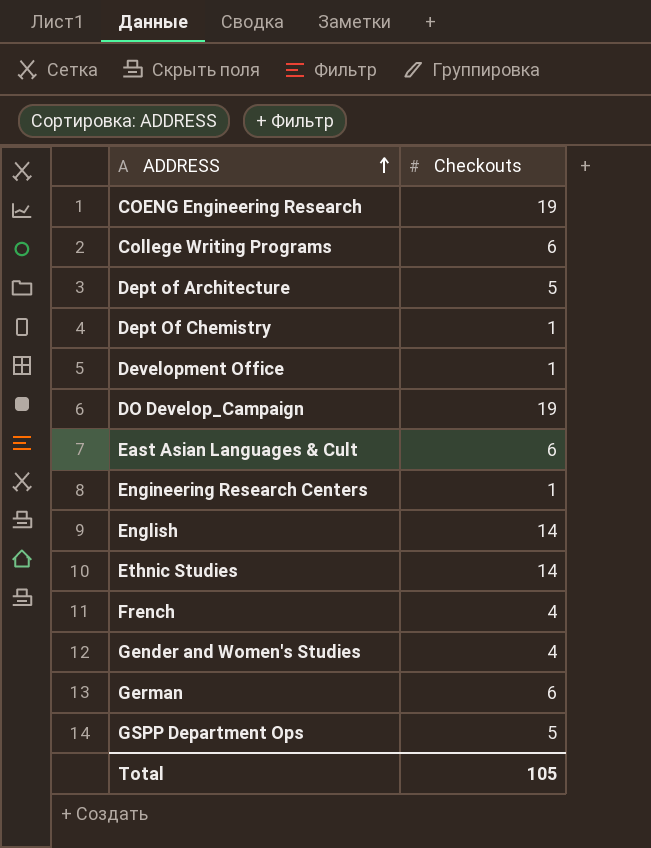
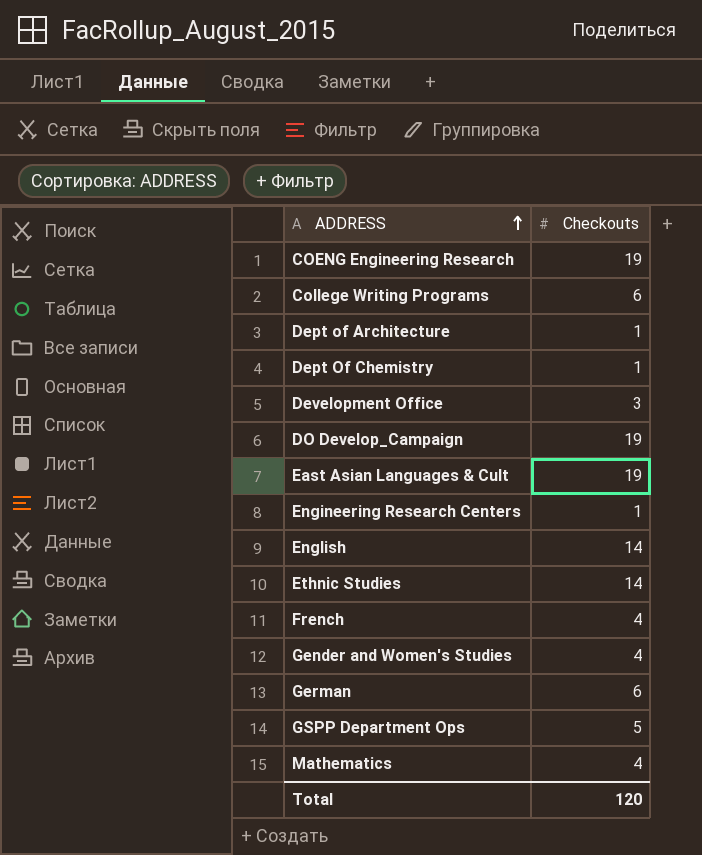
Dept of Architecture | Checkouts: 5 -> 1
Development Office | Checkouts: 1 -> 3
East Asian Languages & Cult | Checkouts: 6 -> 19
row Mathematics: none -> 4
Total | Checkouts: 105 -> 120

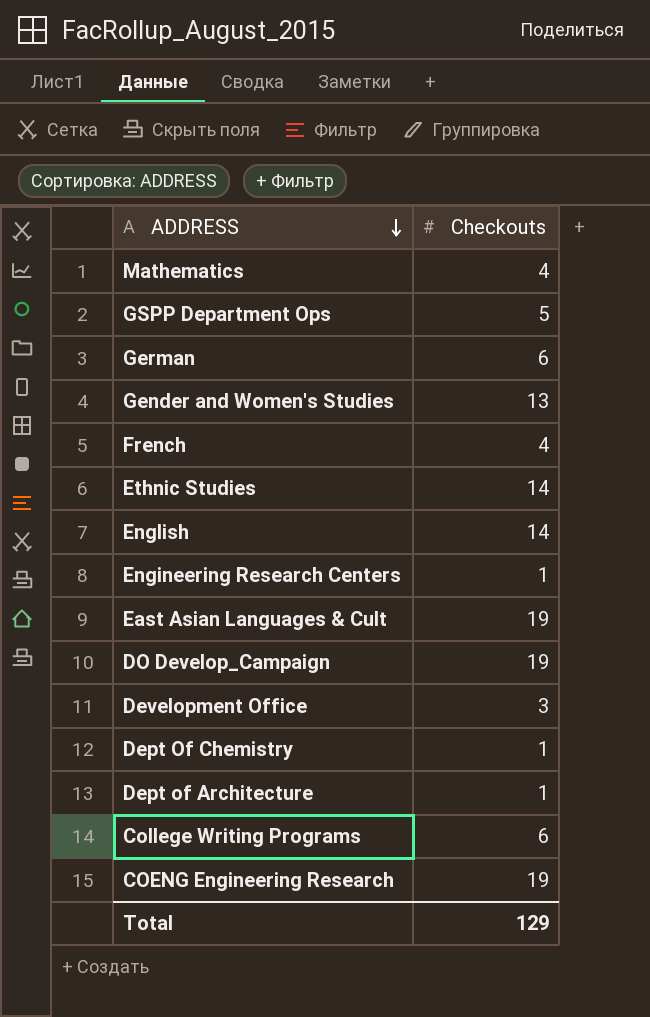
row order: ADDRESS ascending -> ADDRESS descending
Gender and Women's Studies | Checkouts: 4 -> 13
Total | Checkouts: 120 -> 129

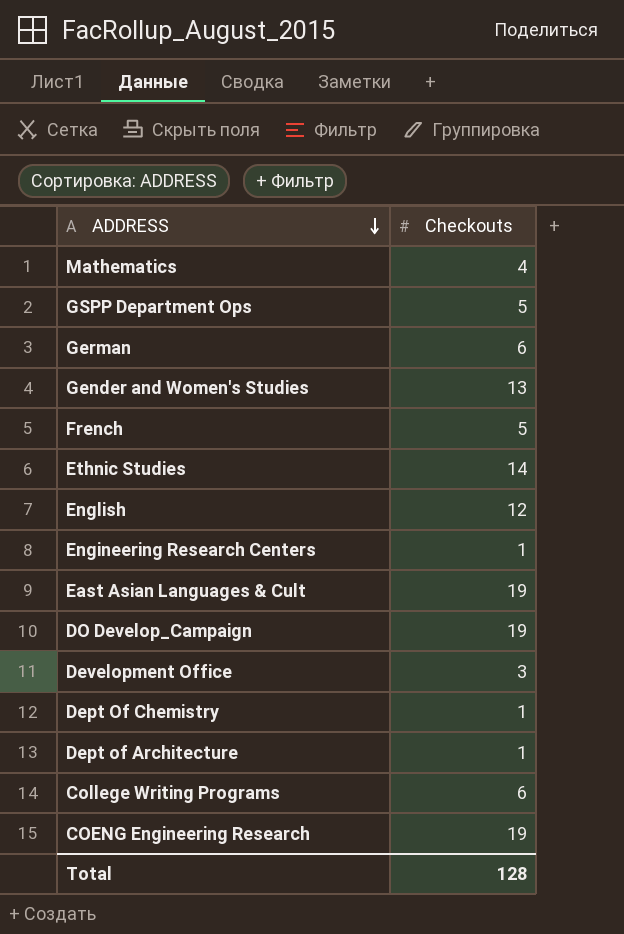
French | Checkouts: 4 -> 5
English | Checkouts: 14 -> 12
Total | Checkouts: 129 -> 128

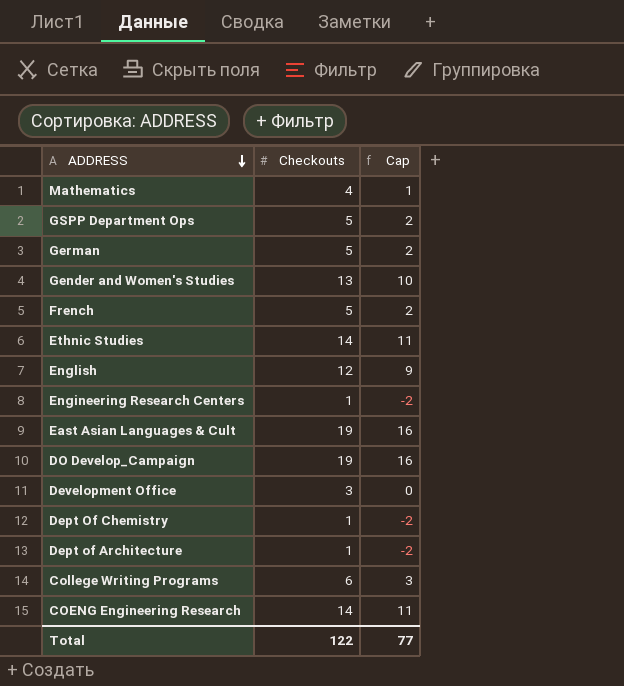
column Cap | formula: none -> [Checkouts] - 3
German | Checkouts: 6 -> 5
COENG Engineering Research | Checkouts: 19 -> 14
Total | Checkouts: 128 -> 122

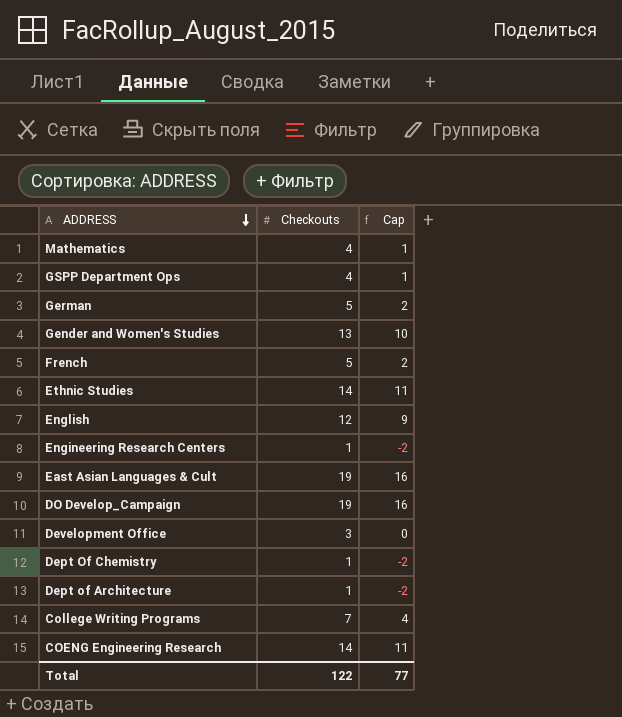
GSPP Department Ops | Checkouts: 5 -> 4
GSPP Department Ops | Cap: 2 -> 1
College Writing Programs | Checkouts: 6 -> 7
College Writing Programs | Cap: 3 -> 4

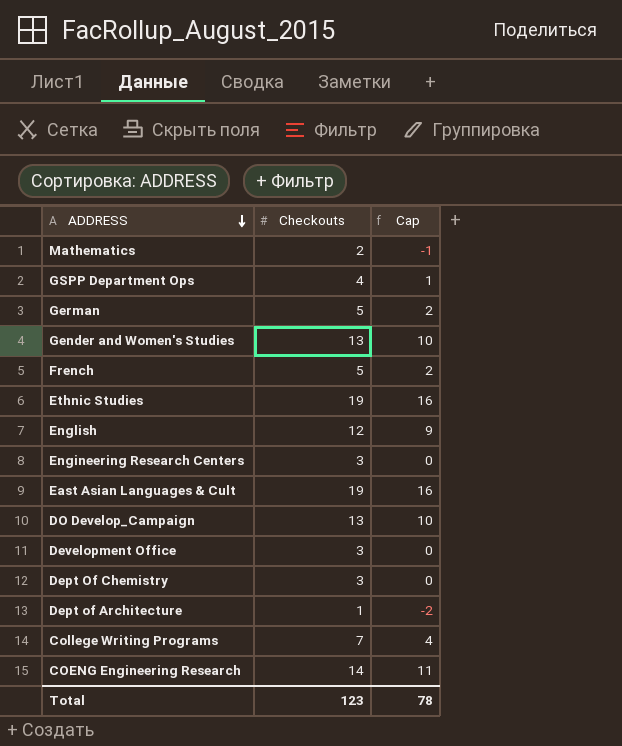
Mathematics | Checkouts: 4 -> 2
Mathematics | Cap: 1 -> -1
Ethnic Studies | Checkouts: 14 -> 19
Ethnic Studies | Cap: 11 -> 16
Engineering Research Centers | Checkouts: 1 -> 3
Engineering Research Centers | Cap: -2 -> 0
DO Develop_Campaign | Checkouts: 19 -> 13
DO Develop_Campaign | Cap: 16 -> 10
Dept Of Chemistry | Checkouts: 1 -> 3
Dept Of Chemistry | Cap: -2 -> 0
Total | Checkouts: 122 -> 123
Total | Cap: 77 -> 78

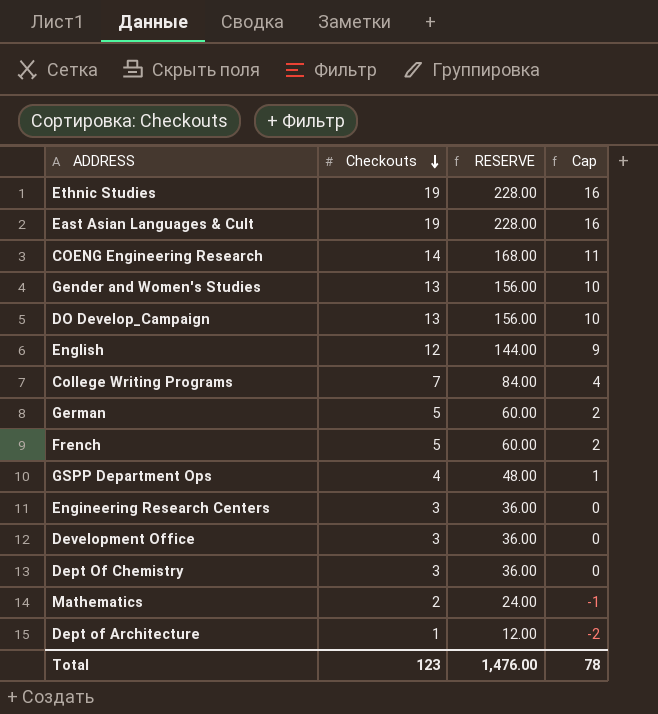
row order: ADDRESS descending -> Checkouts descending
column RESERVE | formula: none -> [Checkouts] * 12

